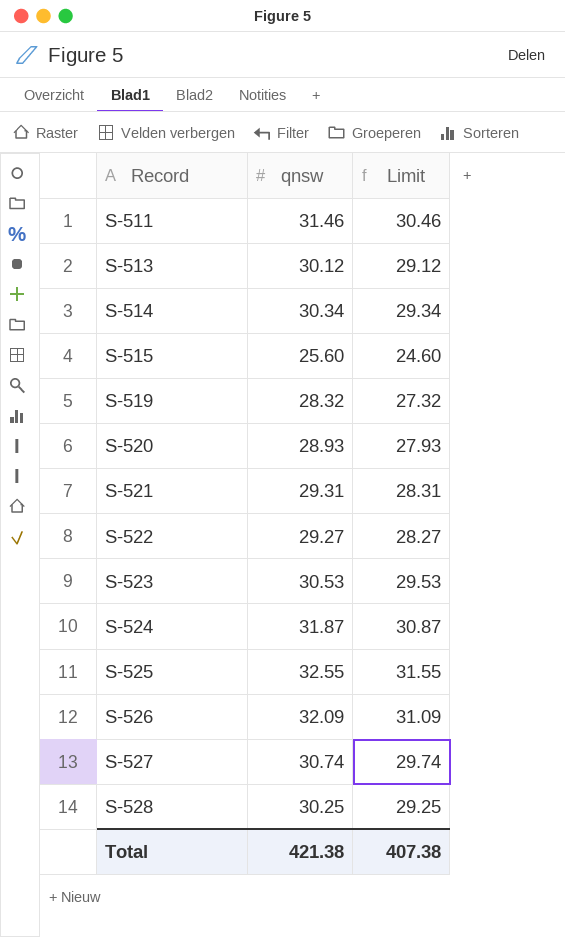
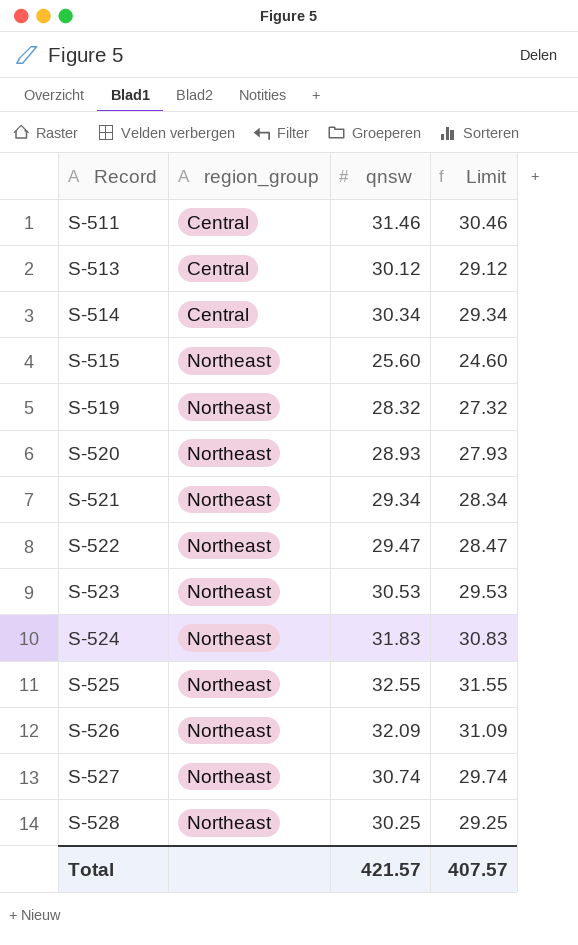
column region_group | position: none -> 2
S-521 | qnsw: 29.31 -> 29.34
S-521 | Limit: 28.31 -> 28.34
S-522 | qnsw: 29.27 -> 29.47
S-522 | Limit: 28.27 -> 28.47
S-524 | qnsw: 31.87 -> 31.83
S-524 | Limit: 30.87 -> 30.83
Total | qnsw: 421.38 -> 421.57
Total | Limit: 407.38 -> 407.57

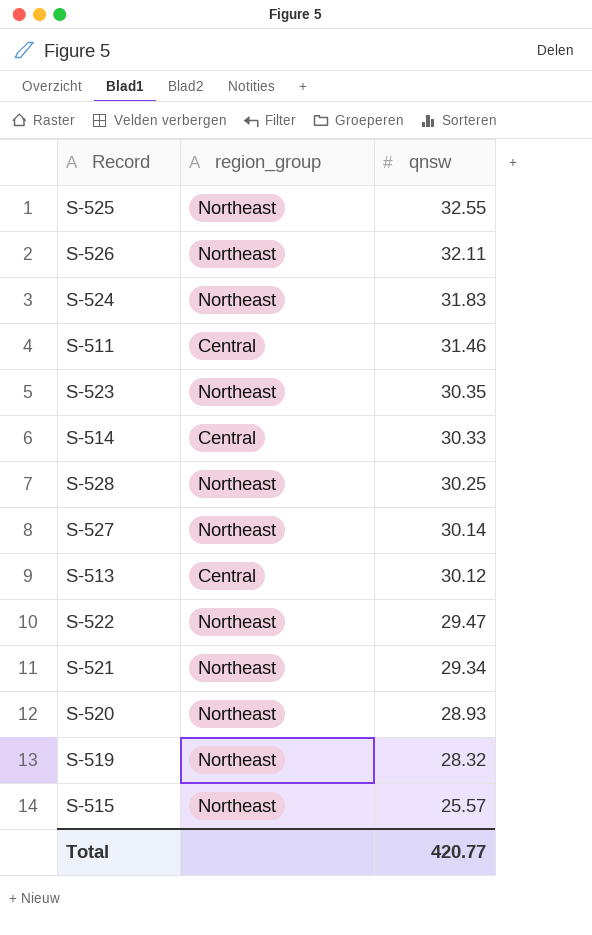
row order: Record ascending -> qnsw descending
column Limit | formula: [qnsw] - 1 -> none
S-526 | qnsw: 32.09 -> 32.11
S-523 | qnsw: 30.53 -> 30.35
S-514 | qnsw: 30.34 -> 30.33
S-527 | qnsw: 30.74 -> 30.14
S-515 | qnsw: 25.60 -> 25.57
Total | qnsw: 421.57 -> 420.77

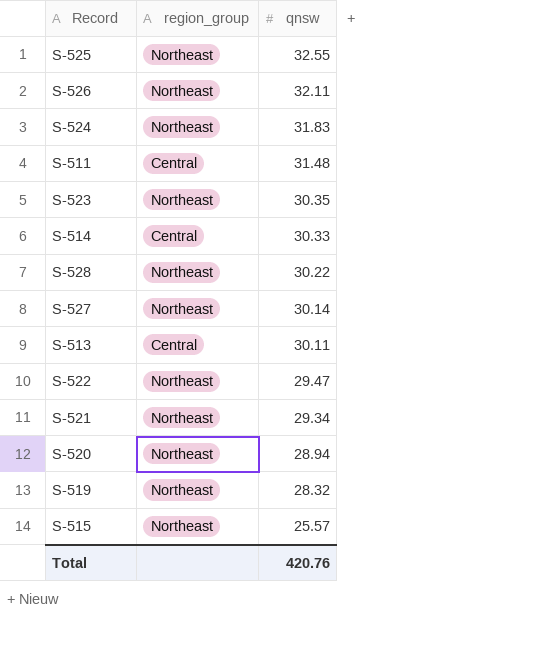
S-511 | qnsw: 31.46 -> 31.48
S-528 | qnsw: 30.25 -> 30.22
S-513 | qnsw: 30.12 -> 30.11
S-520 | qnsw: 28.93 -> 28.94
Total | qnsw: 420.77 -> 420.76

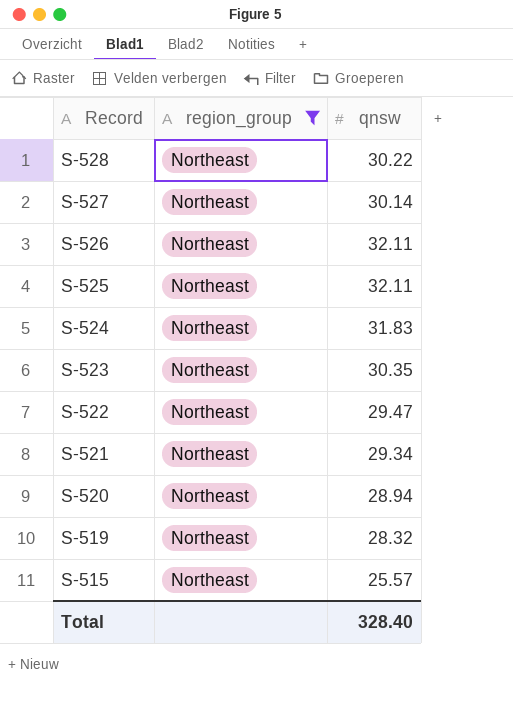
filter: none -> region_group = Northeast
row order: qnsw descending -> Record descending
S-525 | qnsw: 32.55 -> 32.11
Total | qnsw: 420.76 -> 328.40

